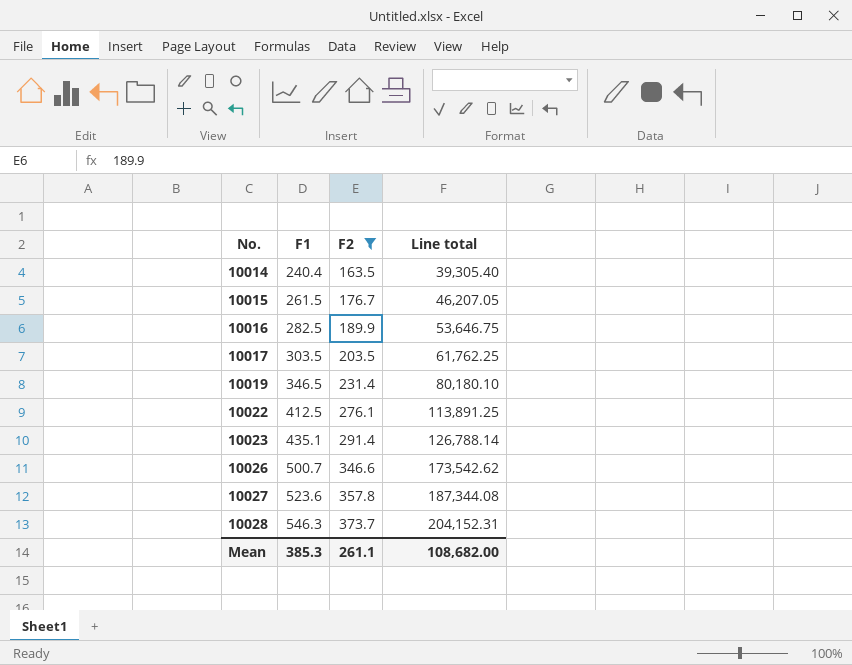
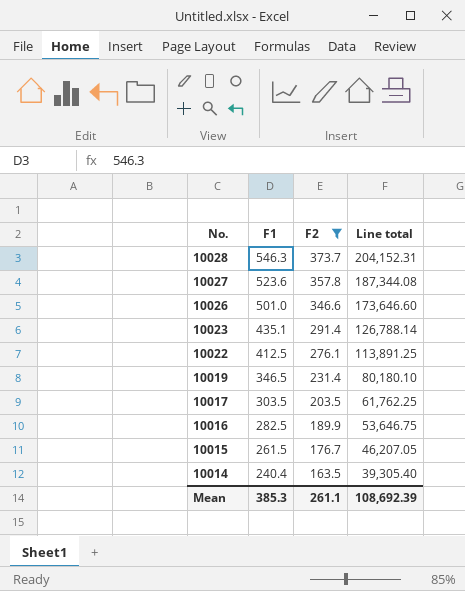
row order: No. ascending -> No. descending
10026 | F1: 500.7 -> 501.0
10026 | Line total: 173,542.62 -> 173,646.60
Mean | Line total: 108,682.00 -> 108,692.39

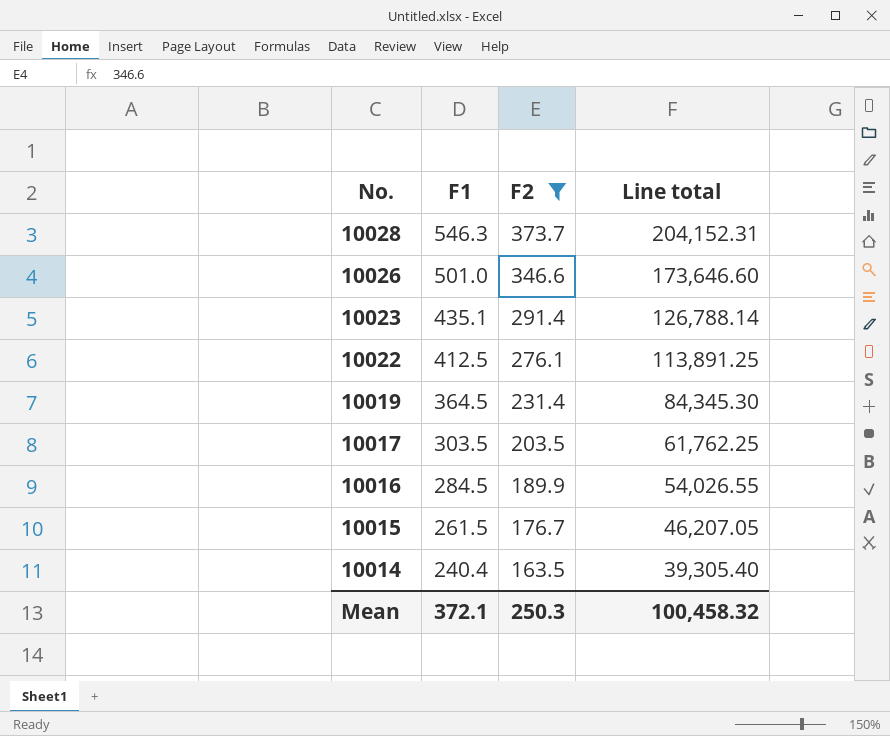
row 10027: 523.6 | 357.8 | 187,344.08 -> none
10019 | F1: 346.5 -> 364.5
10019 | Line total: 80,180.10 -> 84,345.30
10016 | F1: 282.5 -> 284.5
10016 | Line total: 53,646.75 -> 54,026.55
Mean | F1: 385.3 -> 372.1
Mean | F2: 261.1 -> 250.3
Mean | Line total: 108,692.39 -> 100,458.32

